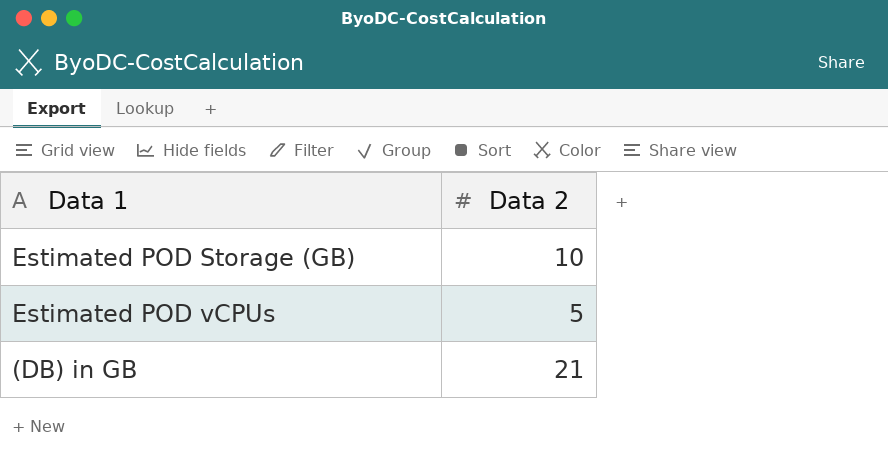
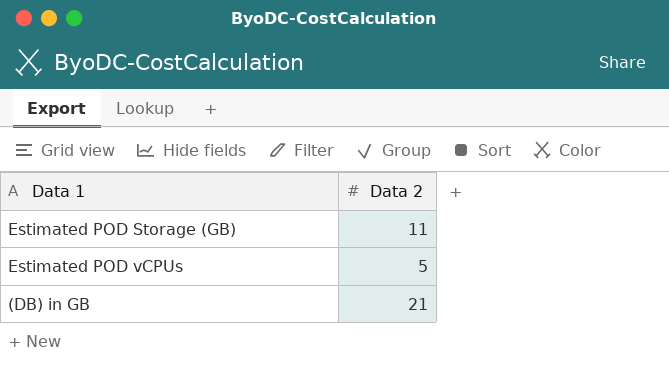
Estimated POD Storage (GB) | Data 2: 10 -> 11

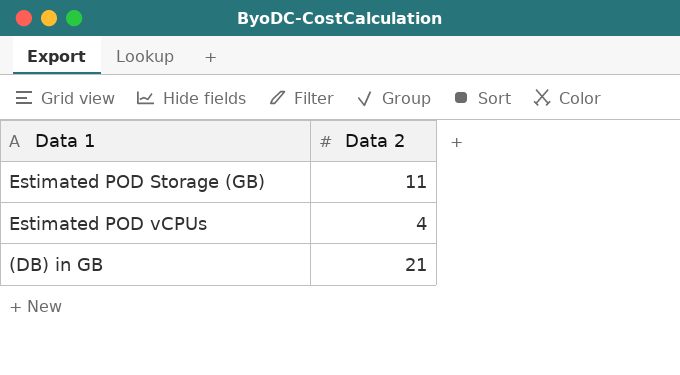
Estimated POD vCPUs | Data 2: 5 -> 4

